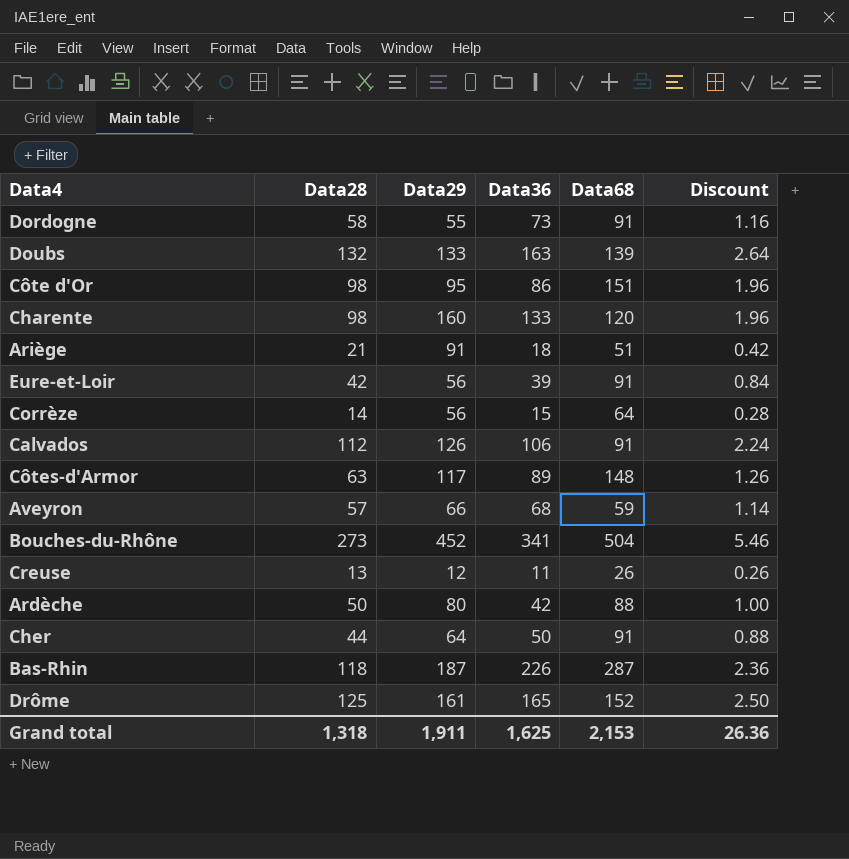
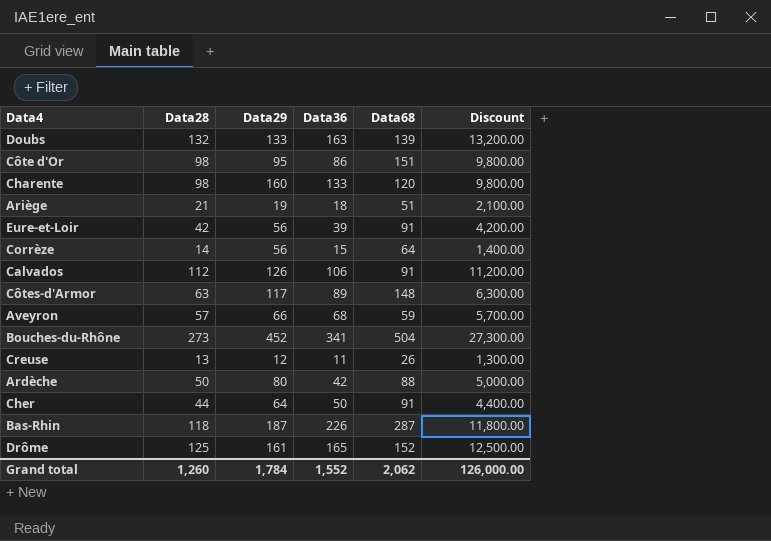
column Discount | formula: [Data28] * 0.02 -> [Data28] * 100
row Dordogne: 58 | 55 | 73 | 91 | 1.16 -> none
Ariège | Data29: 91 -> 19
Grand total | Data28: 1,318 -> 1,260
Grand total | Data29: 1,911 -> 1,784
Grand total | Data36: 1,625 -> 1,552
Grand total | Data68: 2,153 -> 2,062
Grand total | Discount: 26.36 -> 126,000.00

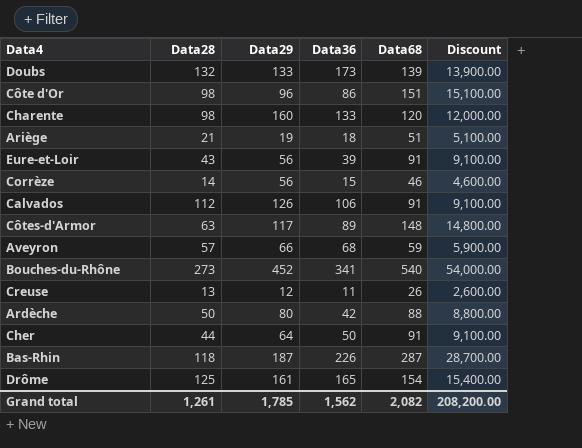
column Discount | formula: [Data28] * 100 -> [Data68] * 100
Doubs | Data36: 163 -> 173
Côte d'Or | Data29: 95 -> 96
Eure-et-Loir | Data28: 42 -> 43
Corrèze | Data68: 64 -> 46
Bouches-du-Rhône | Data68: 504 -> 540
Drôme | Data68: 152 -> 154
Grand total | Data28: 1,260 -> 1,261
Grand total | Data29: 1,784 -> 1,785
Grand total | Data36: 1,552 -> 1,562
Grand total | Data68: 2,062 -> 2,082
Grand total | Discount: 126,000.00 -> 208,200.00

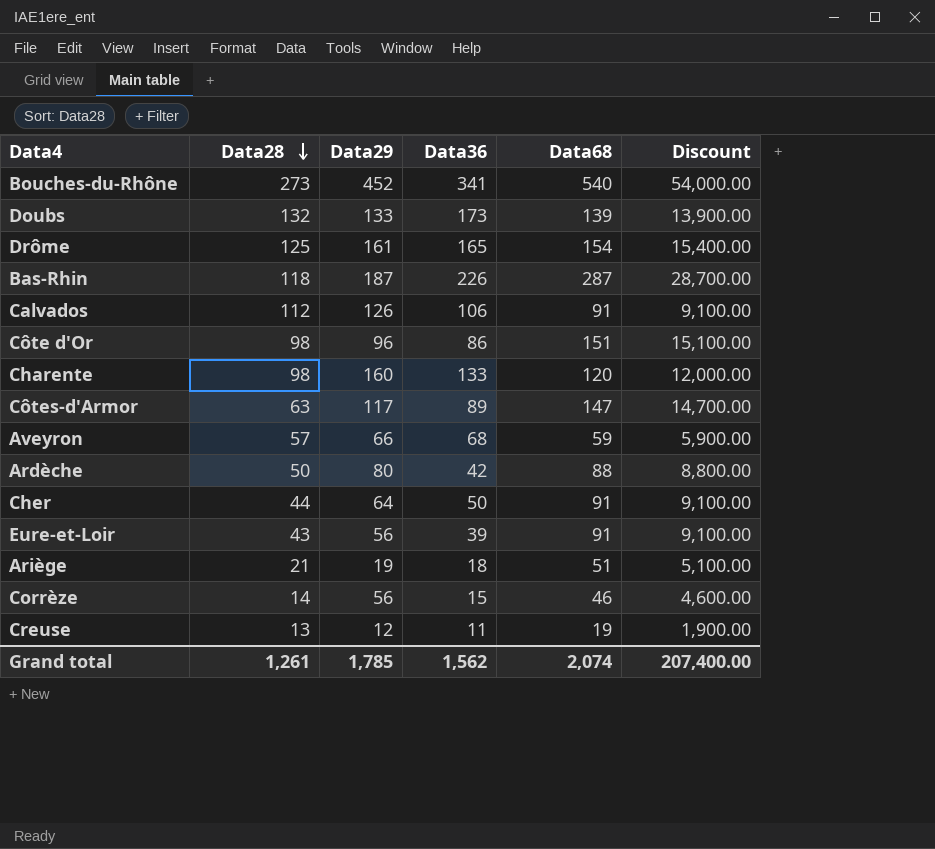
row order: none -> Data28 descending
Côtes-d'Armor | Data68: 148 -> 147
Côtes-d'Armor | Discount: 14,800.00 -> 14,700.00
Creuse | Data68: 26 -> 19
Creuse | Discount: 2,600.00 -> 1,900.00
Grand total | Data68: 2,082 -> 2,074
Grand total | Discount: 208,200.00 -> 207,400.00

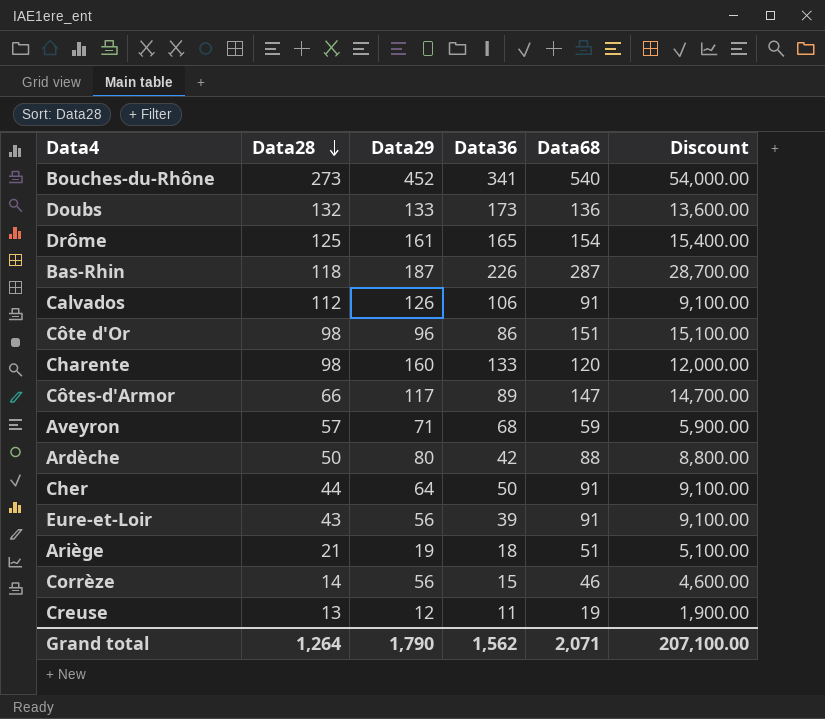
Doubs | Data68: 139 -> 136
Doubs | Discount: 13,900.00 -> 13,600.00
Côtes-d'Armor | Data28: 63 -> 66
Aveyron | Data29: 66 -> 71
Grand total | Data28: 1,261 -> 1,264
Grand total | Data29: 1,785 -> 1,790
Grand total | Data68: 2,074 -> 2,071
Grand total | Discount: 207,400.00 -> 207,100.00

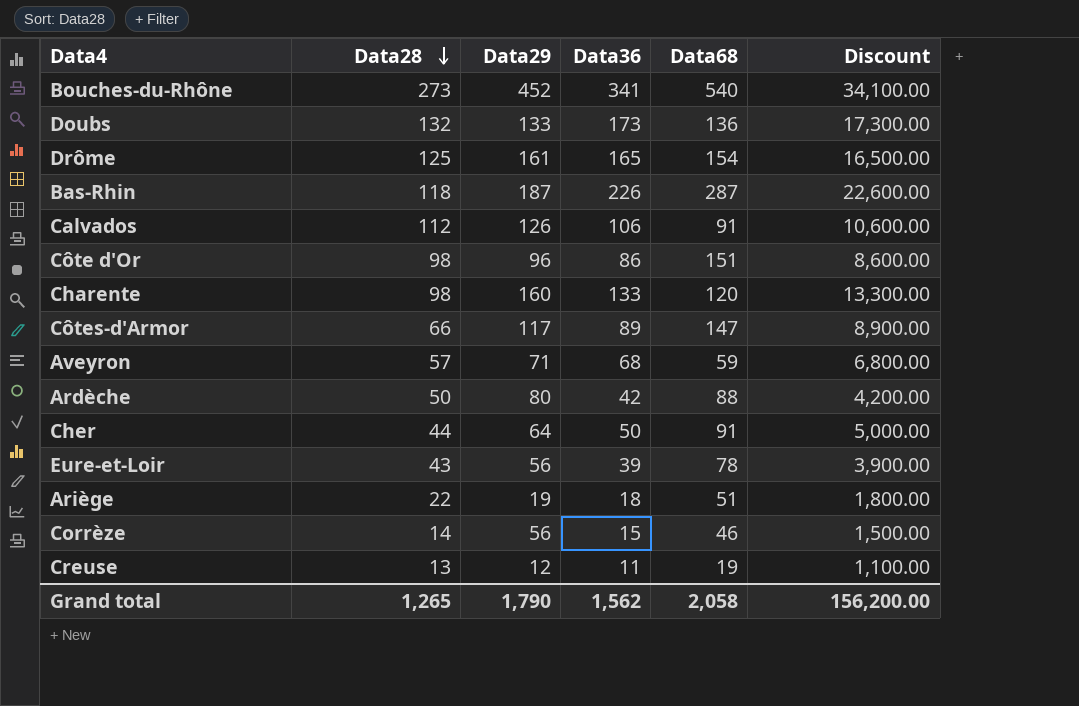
column Discount | formula: [Data68] * 100 -> [Data36] * 100
Eure-et-Loir | Data68: 91 -> 78
Ariège | Data28: 21 -> 22
Grand total | Data28: 1,264 -> 1,265
Grand total | Data68: 2,071 -> 2,058
Grand total | Discount: 207,100.00 -> 156,200.00

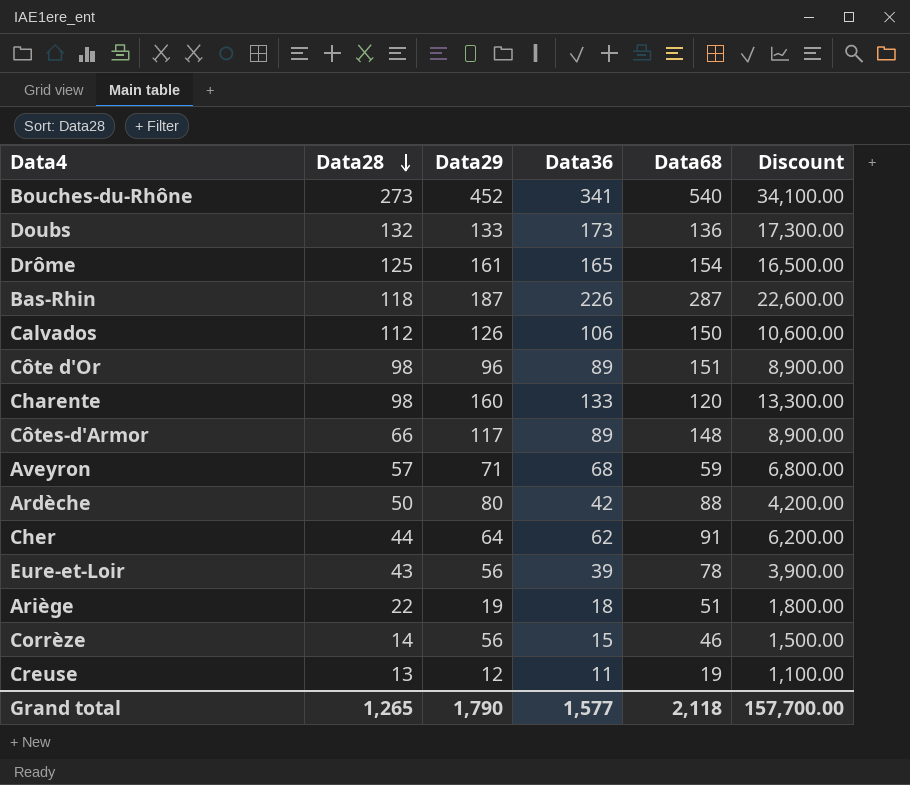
Calvados | Data68: 91 -> 150
Côte d'Or | Data36: 86 -> 89
Côte d'Or | Discount: 8,600.00 -> 8,900.00
Côtes-d'Armor | Data68: 147 -> 148
Cher | Data36: 50 -> 62
Cher | Discount: 5,000.00 -> 6,200.00
Grand total | Data36: 1,562 -> 1,577
Grand total | Data68: 2,058 -> 2,118
Grand total | Discount: 156,200.00 -> 157,700.00

